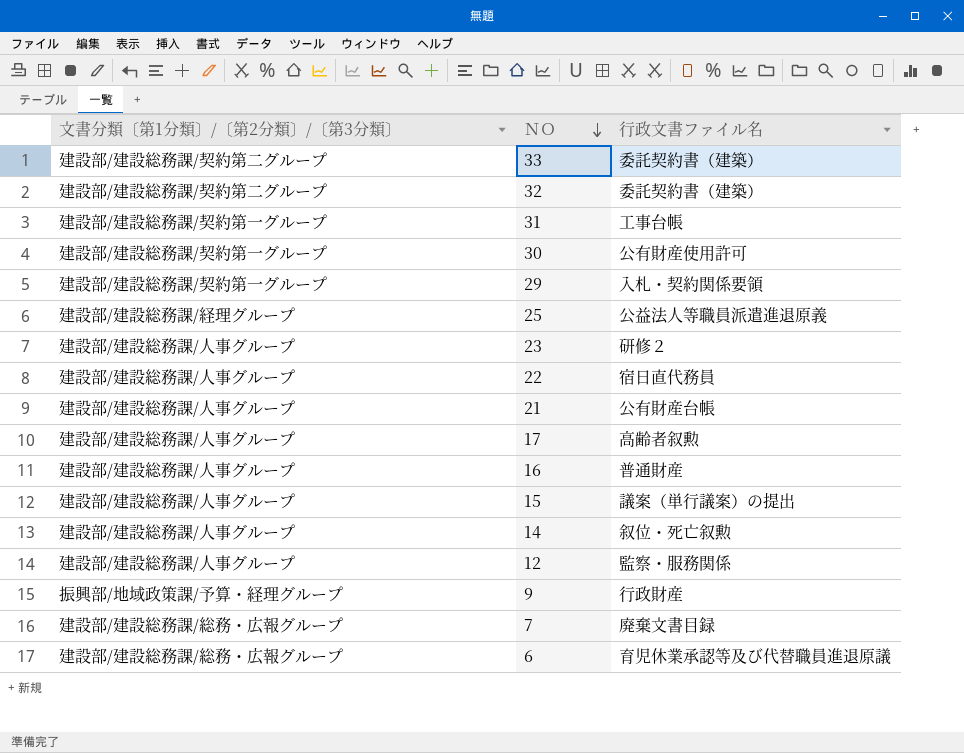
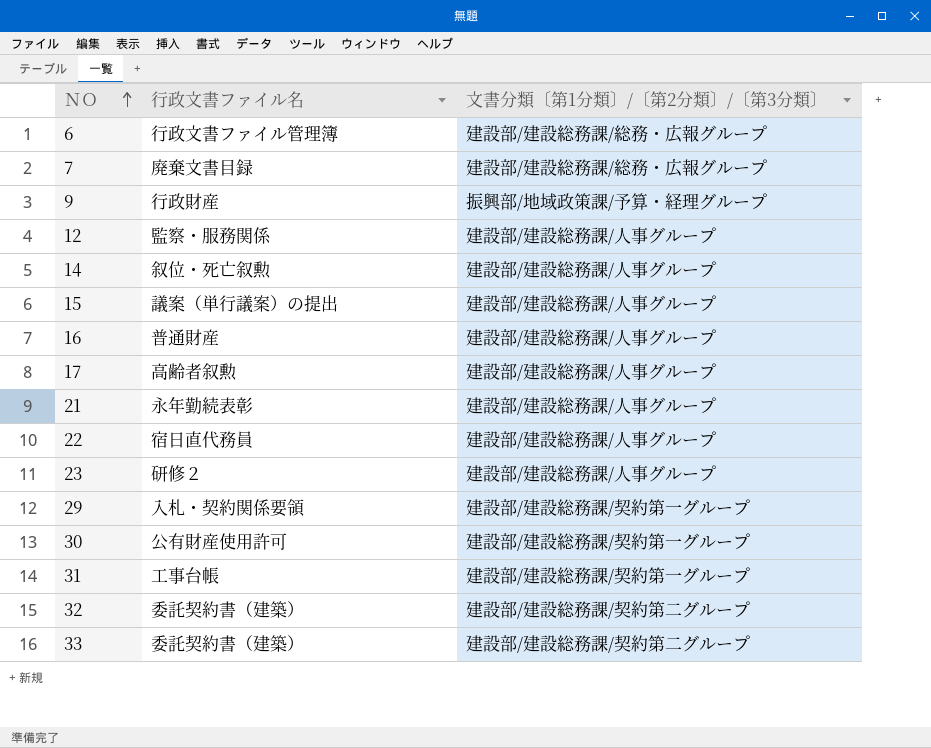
row order: ＮＯ descending -> ＮＯ ascending
column 文書分類〔第1分類〕/〔第2分類〕/〔第3分類〕 | position: 1 -> 3
row 25: 建設部/建設総務課/経理グループ | 公益法人等職員派遣進退原義 -> none
6 | 行政文書ファイル名: 育児休業承認等及び代替職員進退原議 -> 行政文書ファイル管理簿
21 | 行政文書ファイル名: 公有財産台帳 -> 永年勤続表彰

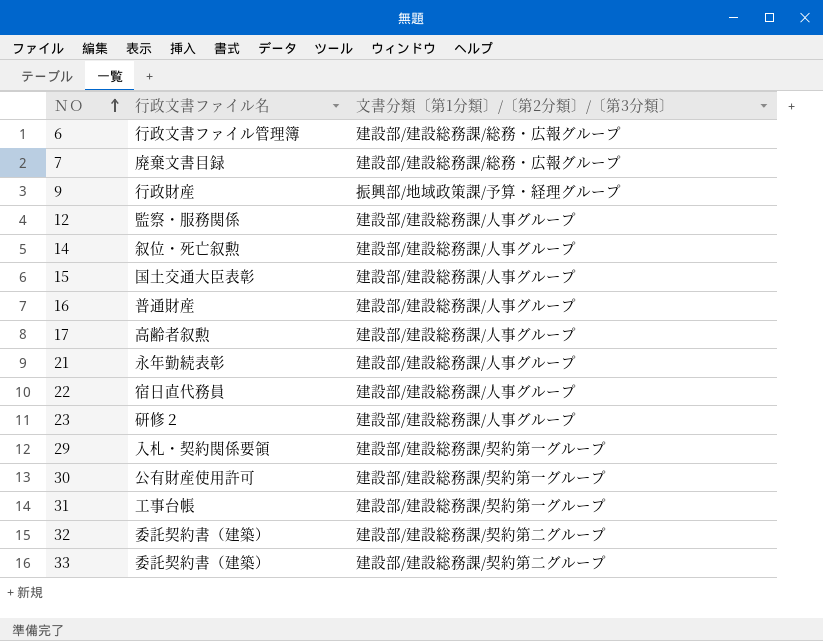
15 | 行政文書ファイル名: 議案（単行議案）の提出 -> 国土交通大臣表彰

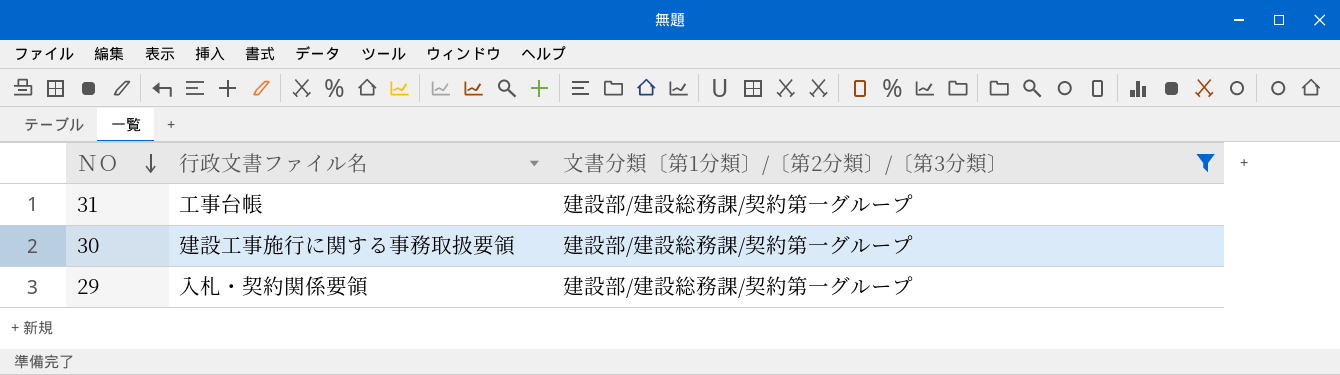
filter: none -> 文書分類〔第1分類〕/〔第2分類〕/〔第3分類〕 = 建設部/建設総務課/契約第一グループ
row order: ＮＯ ascending -> ＮＯ descending
30 | 行政文書ファイル名: 公有財産使用許可 -> 建設工事施行に関する事務取扱要領

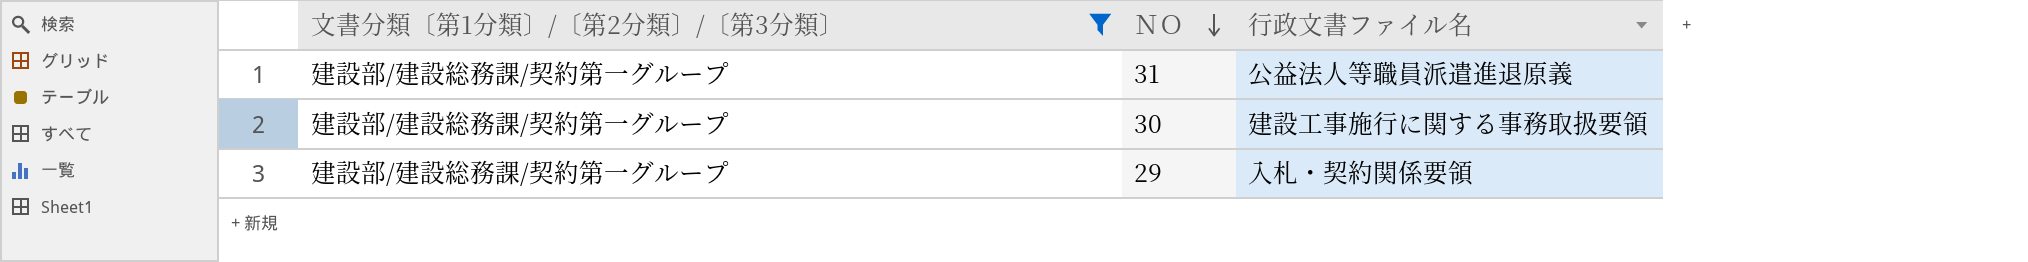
column 文書分類〔第1分類〕/〔第2分類〕/〔第3分類〕 | position: 3 -> 1
31 | 行政文書ファイル名: 工事台帳 -> 公益法人等職員派遣進退原義

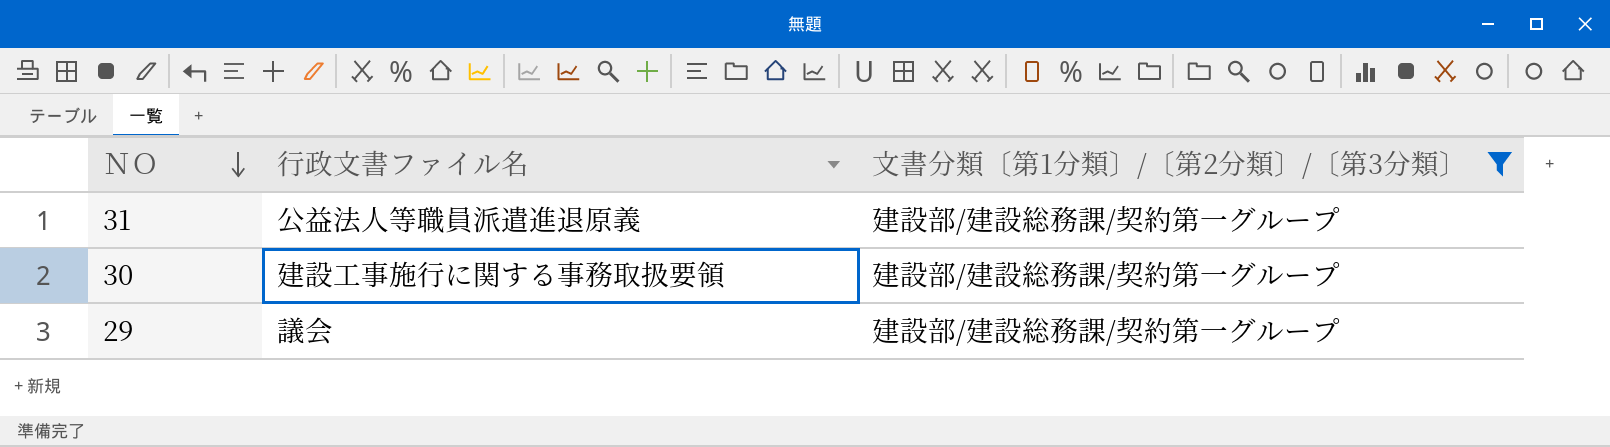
column 文書分類〔第1分類〕/〔第2分類〕/〔第3分類〕 | position: 1 -> 3
29 | 行政文書ファイル名: 入札・契約関係要領 -> 議会

